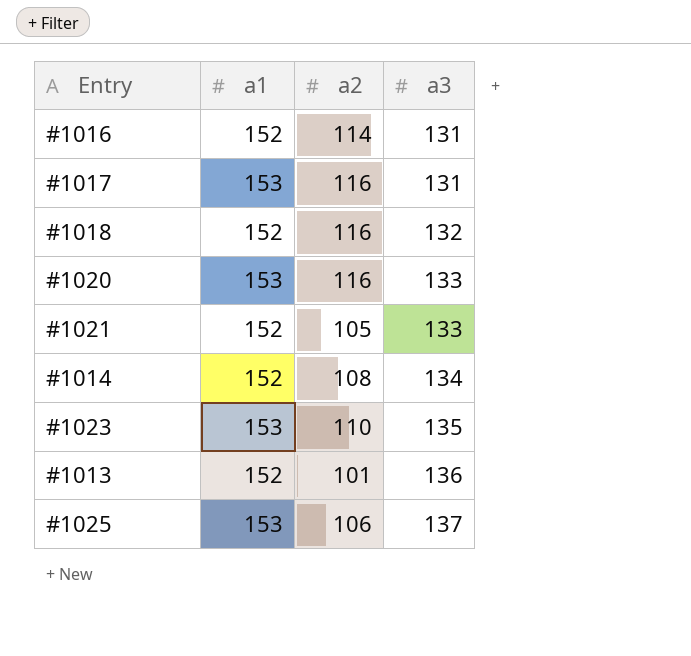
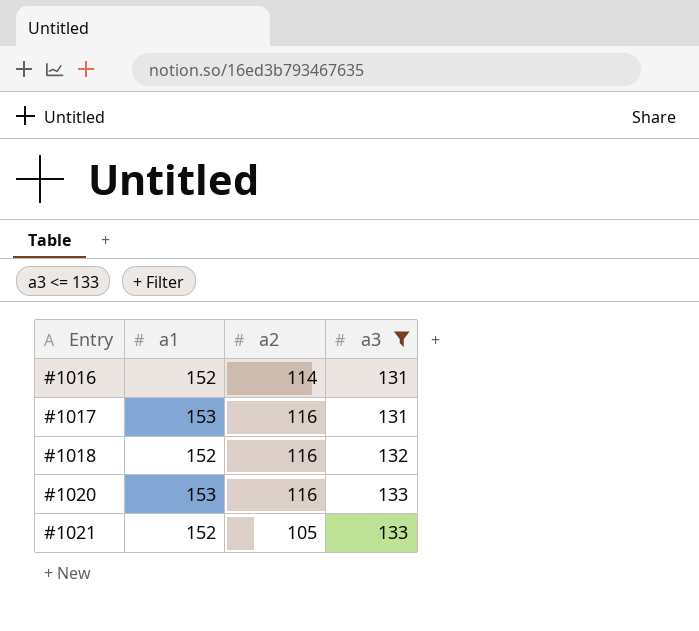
filter: none -> a3 <= 133

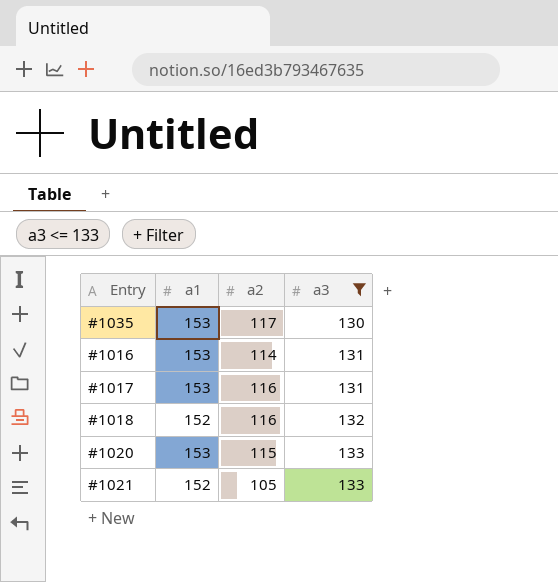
row #1035: none -> 153 | 117 | 130
#1016 | a1: 152 -> 153
#1020 | a2: 116 -> 115

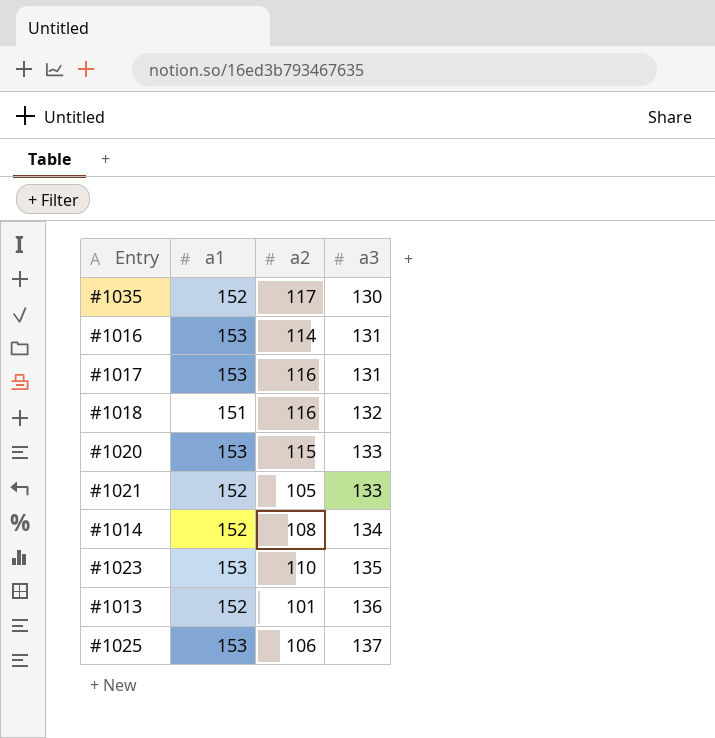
filter: a3 <= 133 -> none
#1035 | a1: 153 -> 152
#1018 | a1: 152 -> 151

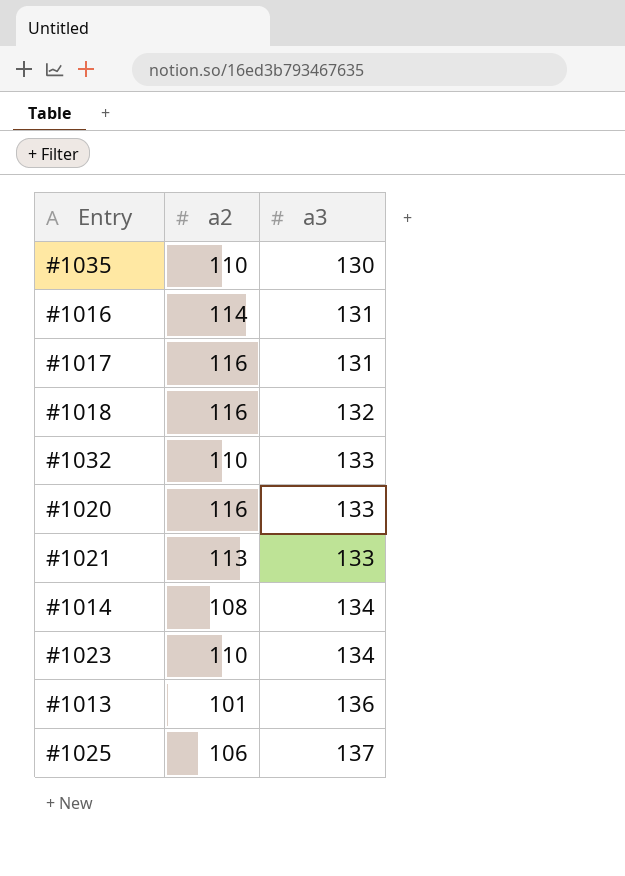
column a1 | position: 2 -> none
#1035 | a2: 117 -> 110
row #1032: none -> 110 | 133
#1020 | a2: 115 -> 116
#1021 | a2: 105 -> 113
#1023 | a3: 135 -> 134

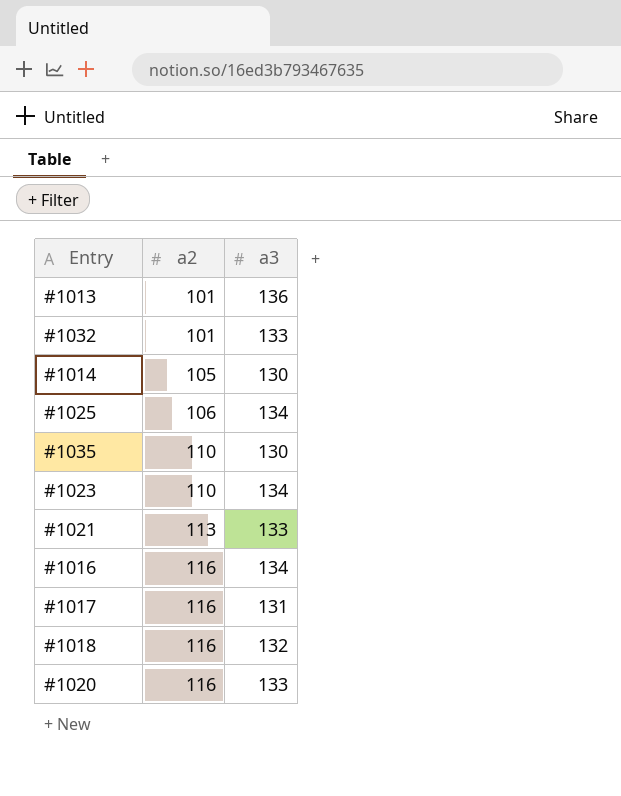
row order: a3 ascending -> a2 ascending
#1032 | a2: 110 -> 101
#1014 | a2: 108 -> 105
#1014 | a3: 134 -> 130
#1025 | a3: 137 -> 134
#1016 | a2: 114 -> 116
#1016 | a3: 131 -> 134

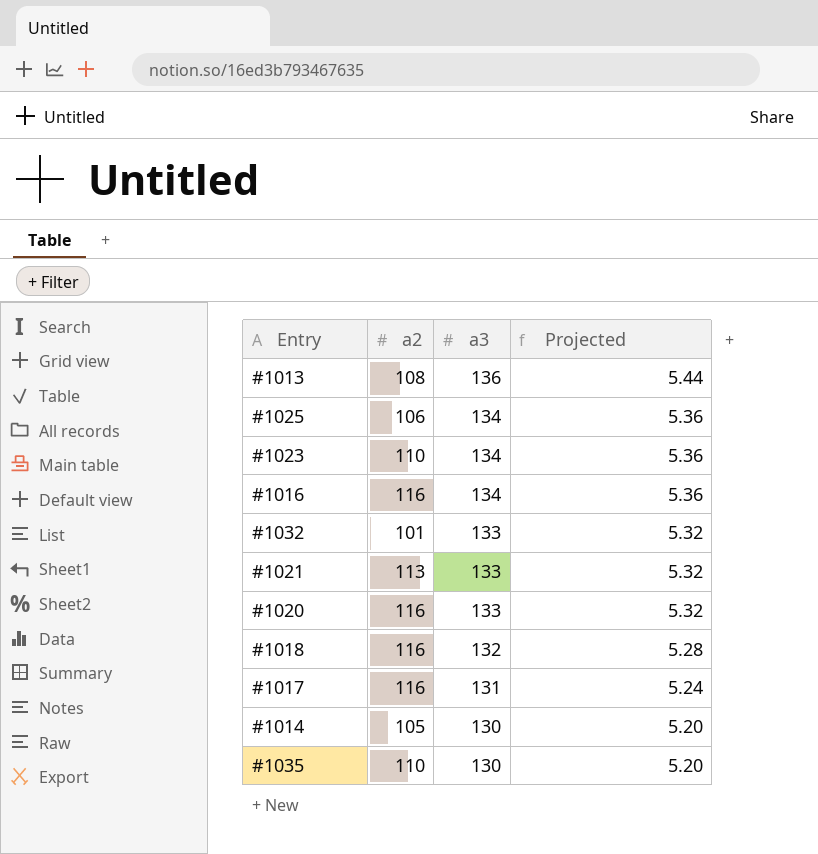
row order: a2 ascending -> a3 descending
column Projected | formula: none -> [a3] * 0.04
#1013 | a2: 101 -> 108

